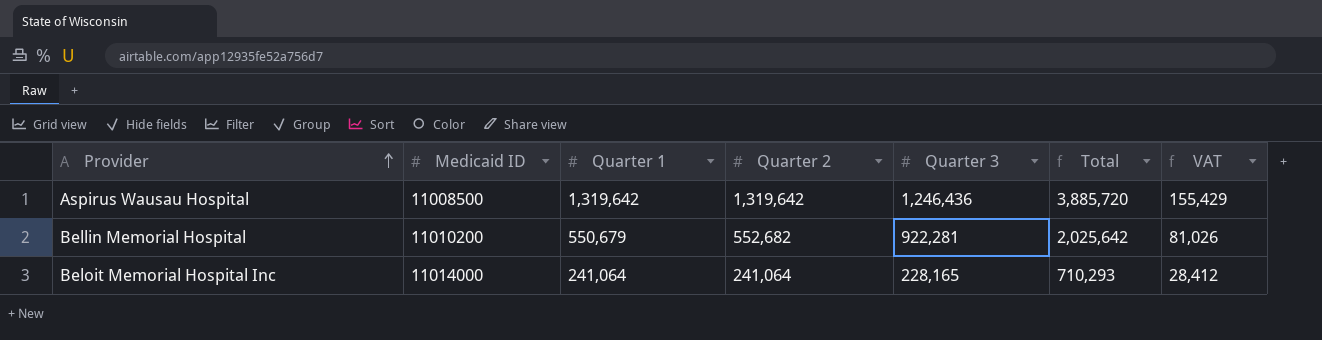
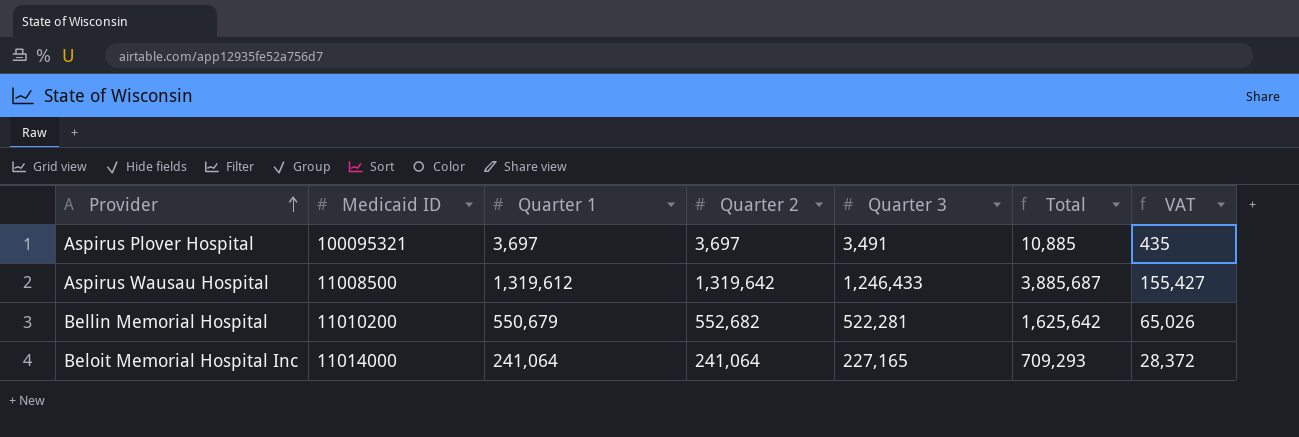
row Aspirus Plover Hospital: none -> 100095321 | 3,697 | 3,697 | 3,491 | 10,885 | 435
Aspirus Wausau Hospital | Quarter 1: 1,319,642 -> 1,319,612
Aspirus Wausau Hospital | Quarter 3: 1,246,436 -> 1,246,433
Aspirus Wausau Hospital | Total: 3,885,720 -> 3,885,687
Aspirus Wausau Hospital | VAT: 155,429 -> 155,427
Bellin Memorial Hospital | Quarter 3: 922,281 -> 522,281
Bellin Memorial Hospital | Total: 2,025,642 -> 1,625,642
Bellin Memorial Hospital | VAT: 81,026 -> 65,026
Beloit Memorial Hospital Inc | Quarter 3: 228,165 -> 227,165
Beloit Memorial Hospital Inc | Total: 710,293 -> 709,293
Beloit Memorial Hospital Inc | VAT: 28,412 -> 28,372

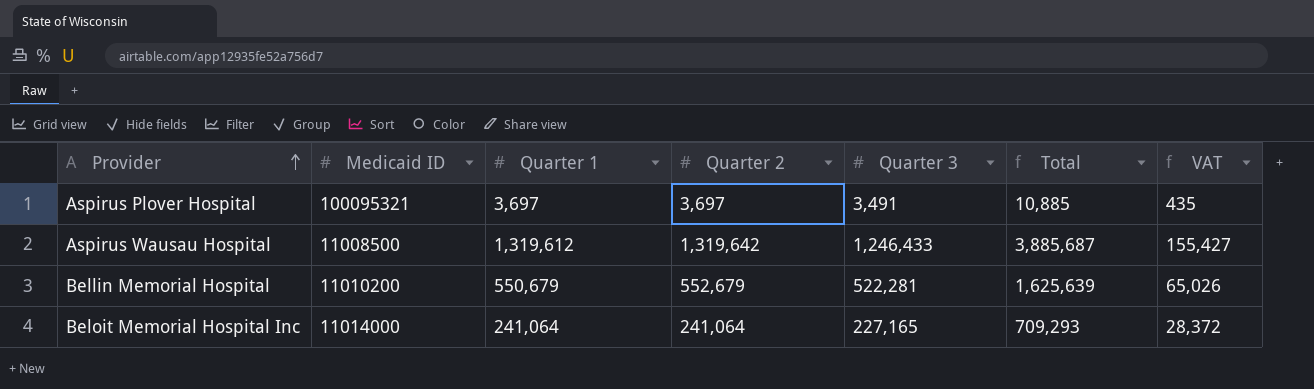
Bellin Memorial Hospital | Quarter 2: 552,682 -> 552,679
Bellin Memorial Hospital | Total: 1,625,642 -> 1,625,639

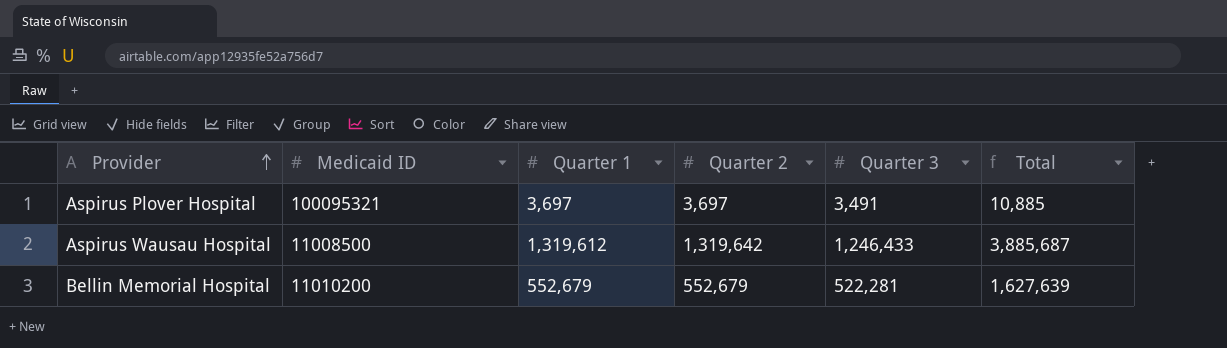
column VAT | formula: [Total] * 0.04 -> none
row Beloit Memorial Hospital Inc: 11014000 | 241,064 | 241,064 | 227,165 | 709,293 | 28,372 -> none
Bellin Memorial Hospital | Quarter 1: 550,679 -> 552,679
Bellin Memorial Hospital | Total: 1,625,639 -> 1,627,639

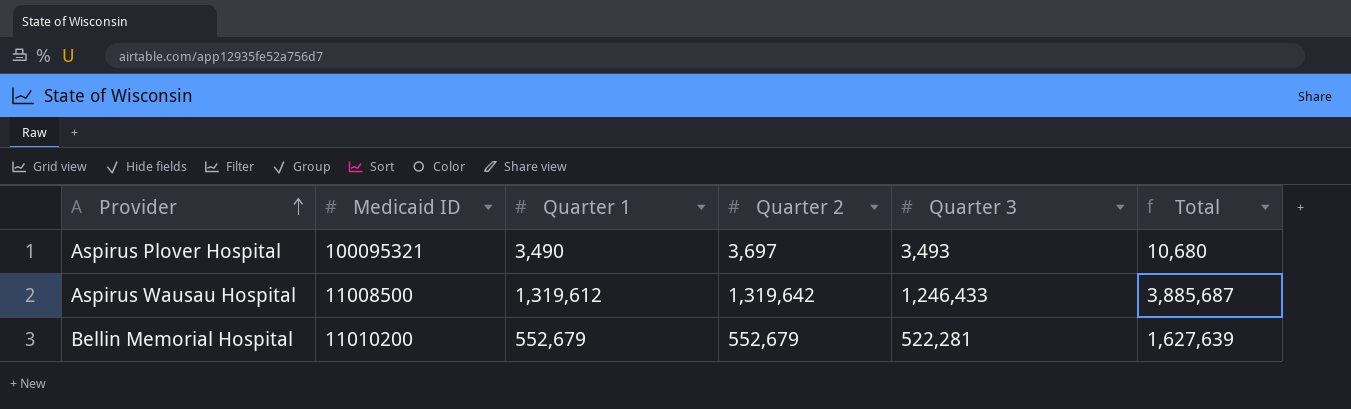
Aspirus Plover Hospital | Quarter 1: 3,697 -> 3,490
Aspirus Plover Hospital | Quarter 3: 3,491 -> 3,493
Aspirus Plover Hospital | Total: 10,885 -> 10,680

